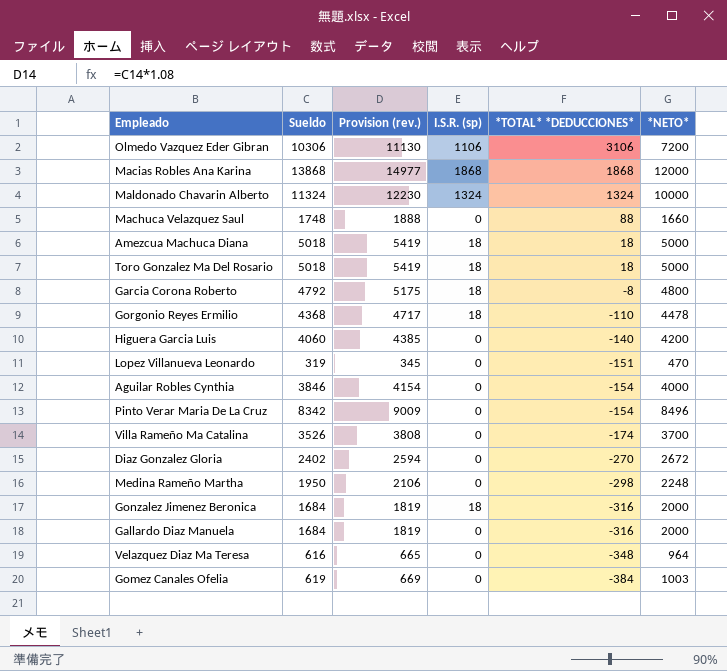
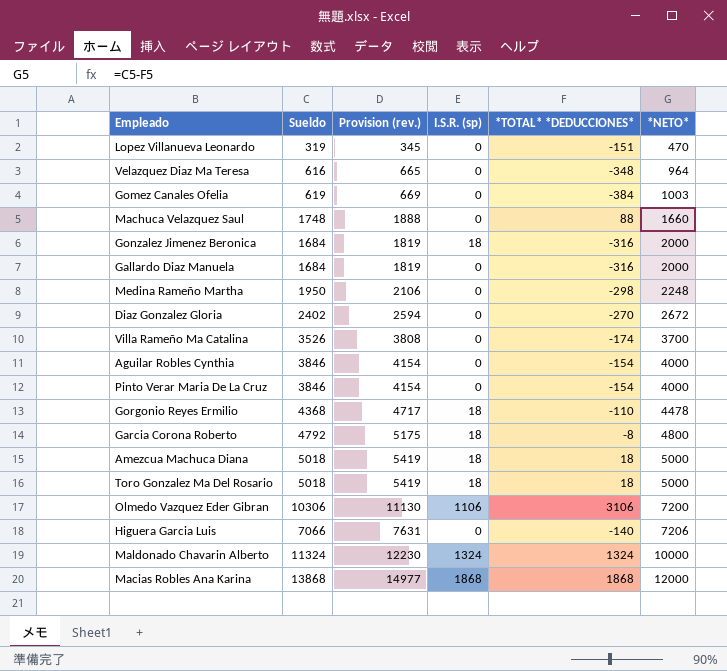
row order: *TOTAL* *DEDUCCIONES* descending -> *NETO* ascending
Pinto Verar Maria De La Cruz | Sueldo: 8342 -> 3846
Pinto Verar Maria De La Cruz | Provision (rev.): 9009 -> 4154
Pinto Verar Maria De La Cruz | *NETO*: 8496 -> 4000
Higuera Garcia Luis | Sueldo: 4060 -> 7066
Higuera Garcia Luis | Provision (rev.): 4385 -> 7631
Higuera Garcia Luis | *NETO*: 4200 -> 7206

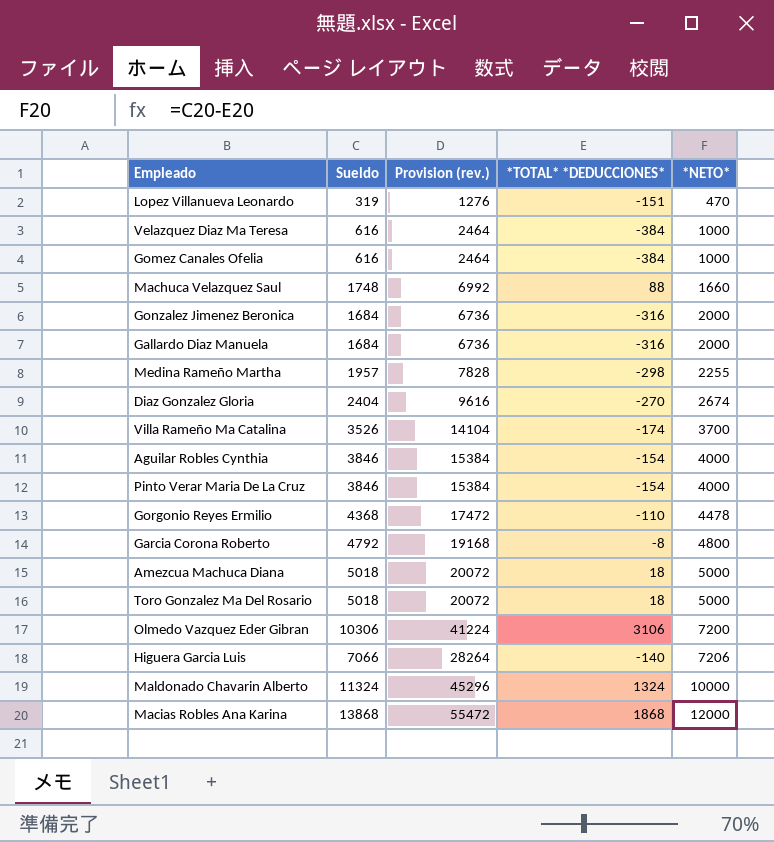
column I.S.R. (sp) | position: 4 -> none
column Provision (rev.) | formula: [Sueldo] * 1.08 -> [Sueldo] * 4
Velazquez Diaz Ma Teresa | *TOTAL* *DEDUCCIONES*: -348 -> -384
Velazquez Diaz Ma Teresa | *NETO*: 964 -> 1000
Gomez Canales Ofelia | Sueldo: 619 -> 616
Gomez Canales Ofelia | *NETO*: 1003 -> 1000
Medina Rameño Martha | Sueldo: 1950 -> 1957
Medina Rameño Martha | *NETO*: 2248 -> 2255
Diaz Gonzalez Gloria | Sueldo: 2402 -> 2404
Diaz Gonzalez Gloria | *NETO*: 2672 -> 2674

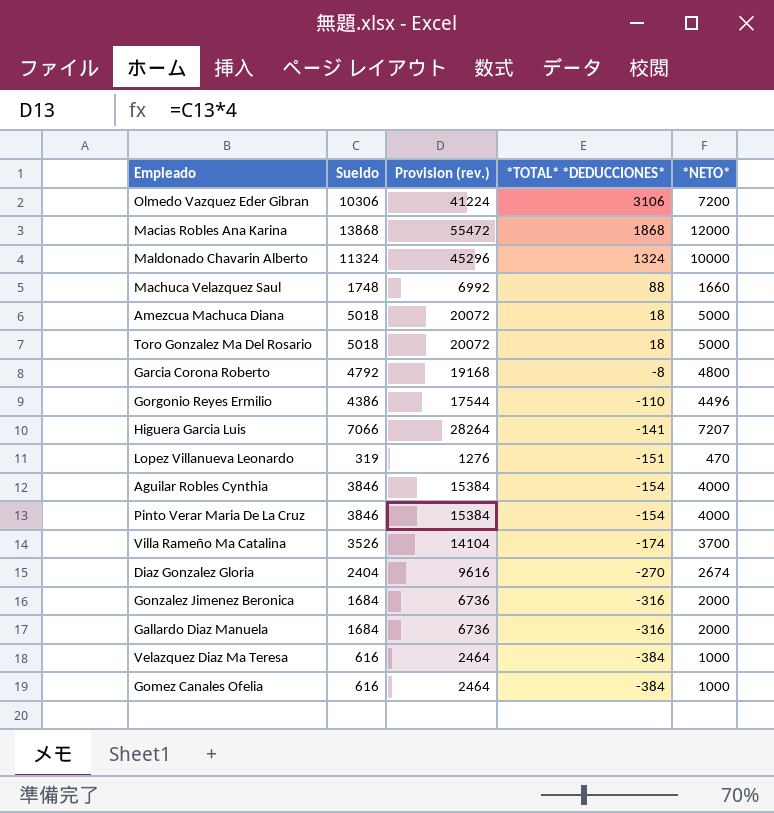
row order: *NETO* ascending -> *TOTAL* *DEDUCCIONES* descending
row Medina Rameño Martha: 1957 | 7828 | -298 | 2255 -> none
Gorgonio Reyes Ermilio | Sueldo: 4368 -> 4386
Gorgonio Reyes Ermilio | Provision (rev.): 17472 -> 17544
Gorgonio Reyes Ermilio | *NETO*: 4478 -> 4496
Higuera Garcia Luis | *TOTAL* *DEDUCCIONES*: -140 -> -141
Higuera Garcia Luis | *NETO*: 7206 -> 7207

